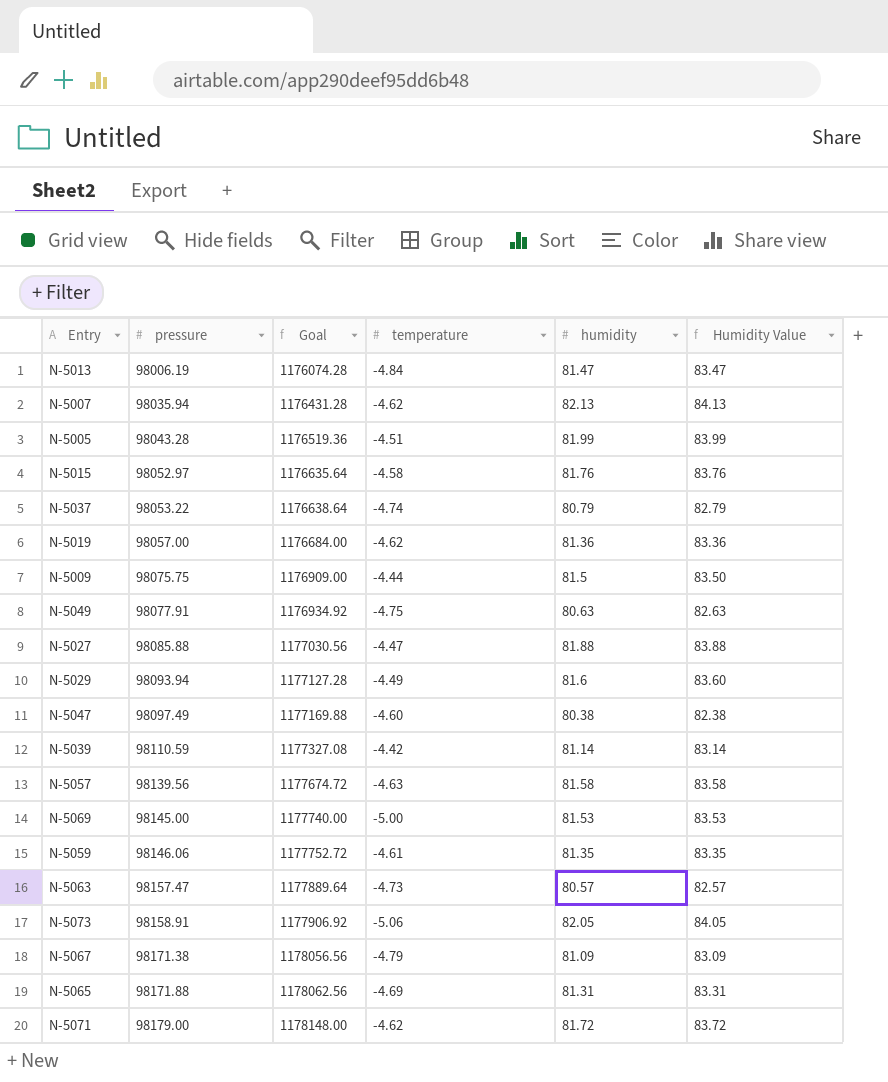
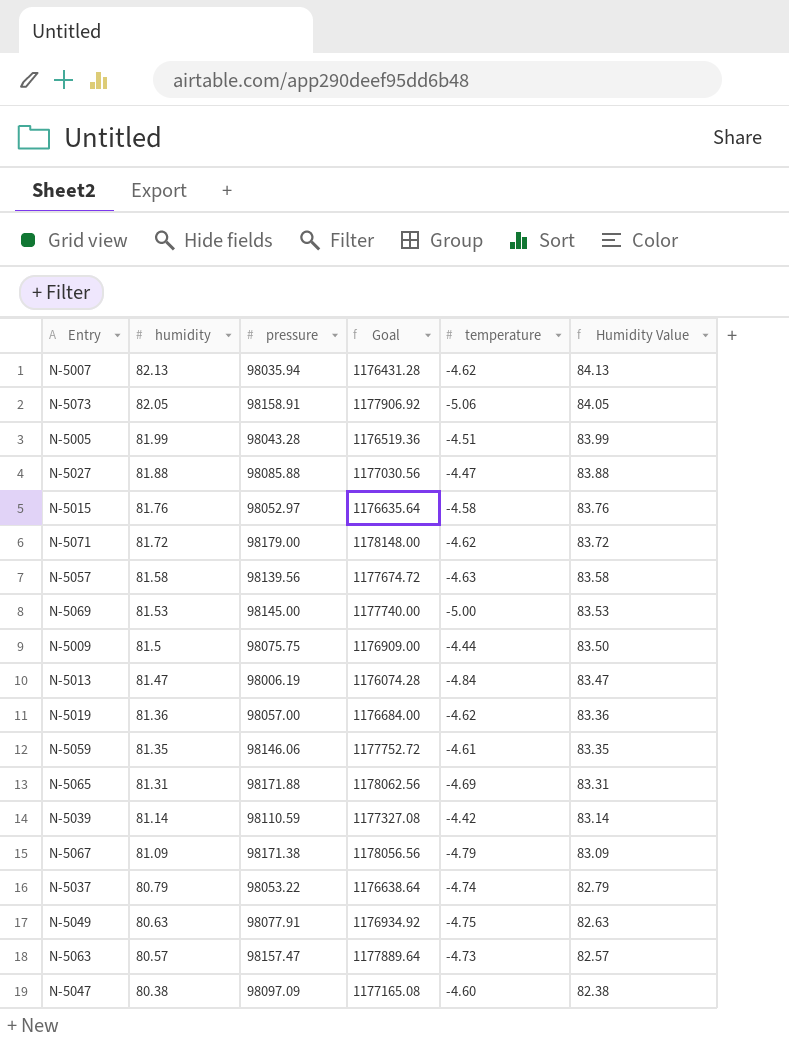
row order: pressure ascending -> humidity descending
column humidity | position: 5 -> 2
row N-5029: 98093.94 | 1177127.28 | -4.49 | 81.6 | 83.60 -> none
N-5047 | pressure: 98097.49 -> 98097.09
N-5047 | Goal: 1177169.88 -> 1177165.08

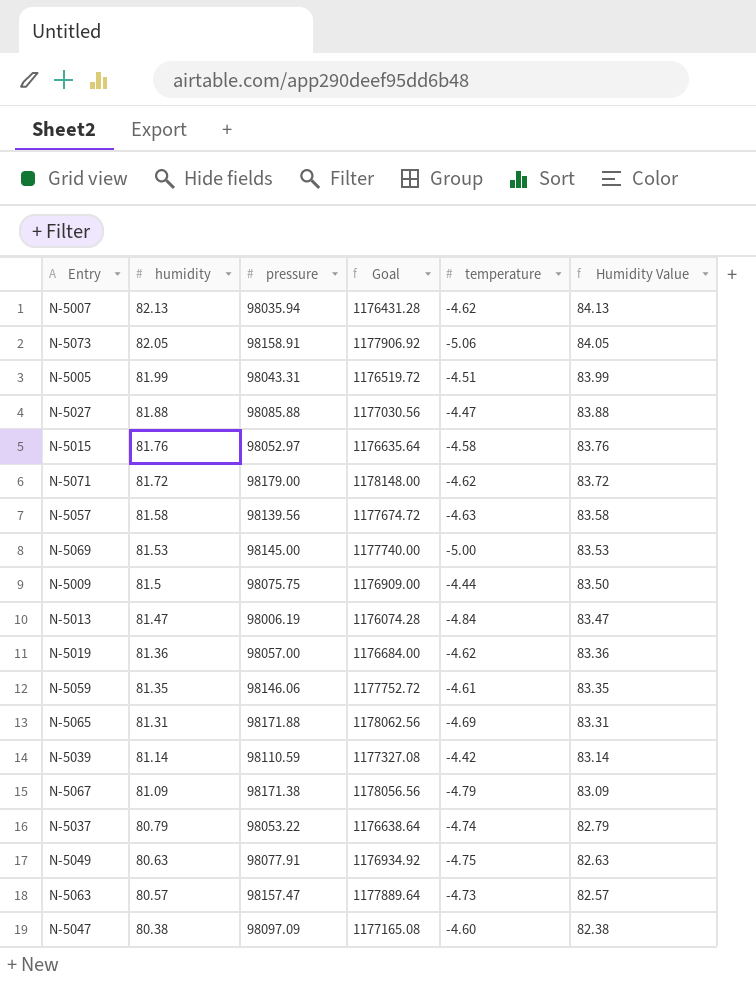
N-5005 | pressure: 98043.28 -> 98043.31
N-5005 | Goal: 1176519.36 -> 1176519.72

